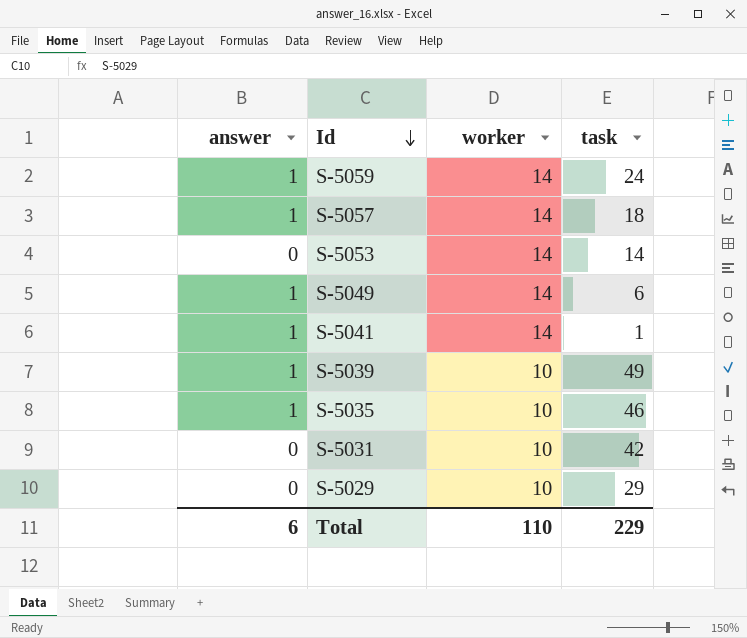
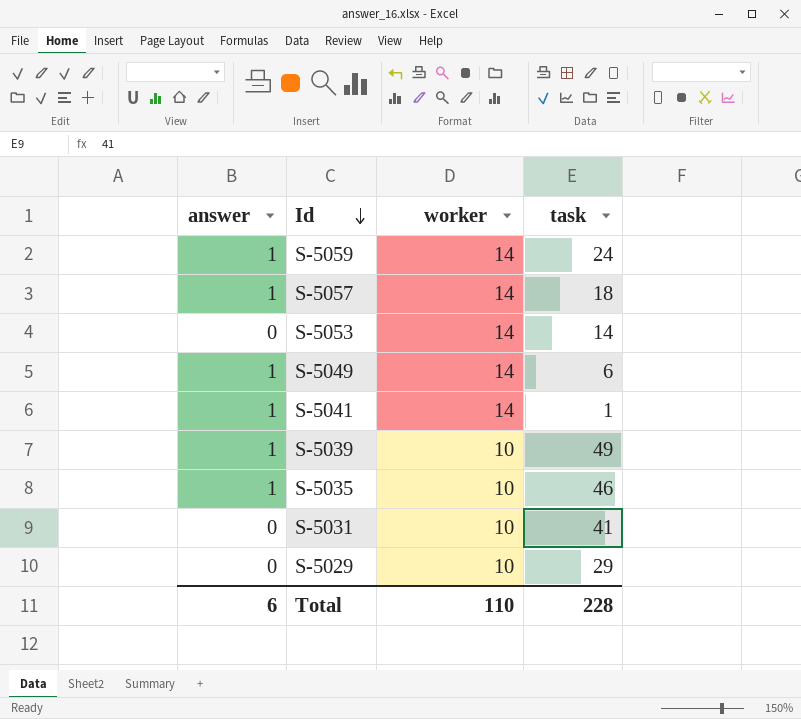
S-5031 | task: 42 -> 41
Total | task: 229 -> 228

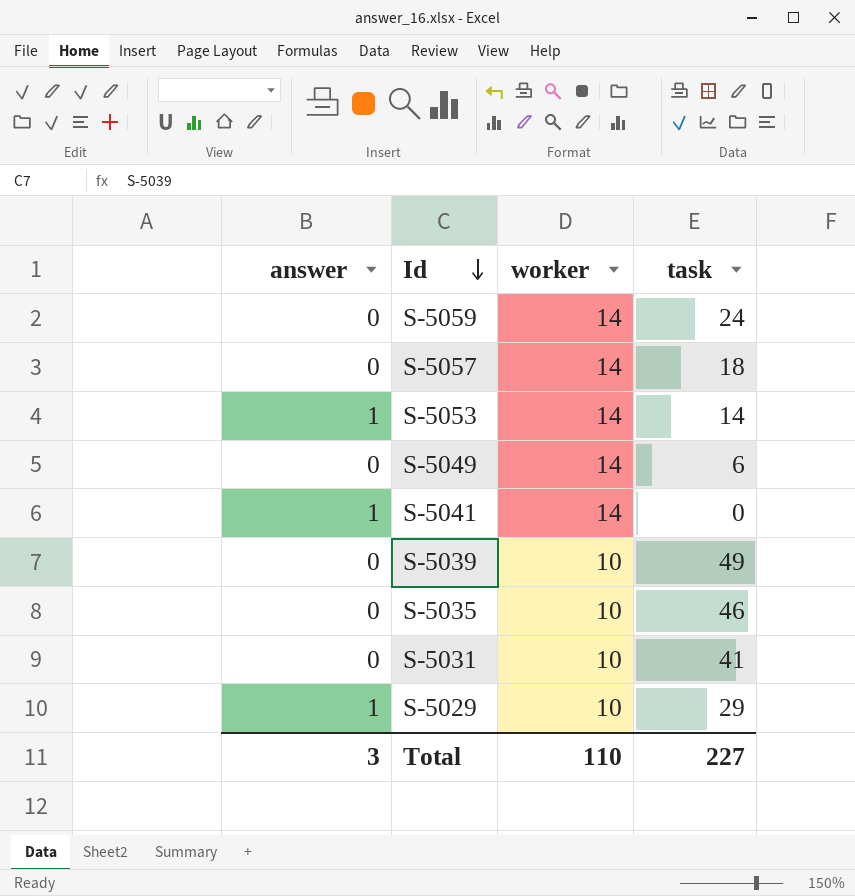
S-5059 | answer: 1 -> 0
S-5057 | answer: 1 -> 0
S-5053 | answer: 0 -> 1
S-5049 | answer: 1 -> 0
S-5041 | task: 1 -> 0
S-5039 | answer: 1 -> 0
S-5035 | answer: 1 -> 0
S-5029 | answer: 0 -> 1
Total | answer: 6 -> 3
Total | task: 228 -> 227

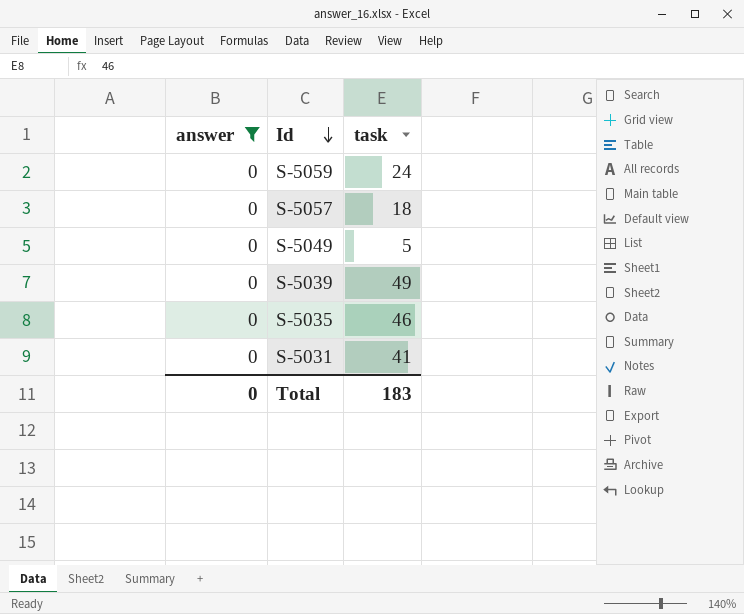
filter: none -> answer = 0
column worker | position: 3 -> none
S-5049 | task: 6 -> 5
Total | answer: 3 -> 0
Total | task: 227 -> 183

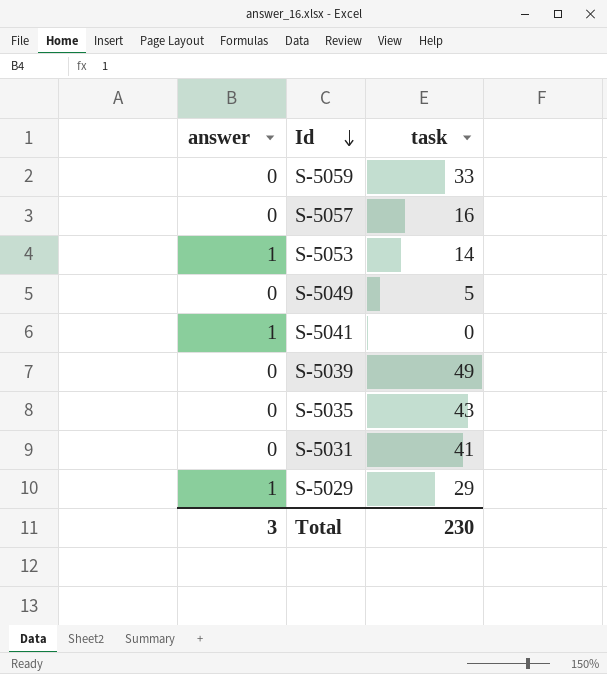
filter: answer = 0 -> none
S-5059 | task: 24 -> 33
S-5057 | task: 18 -> 16
S-5035 | task: 46 -> 43
Total | answer: 0 -> 3
Total | task: 183 -> 230

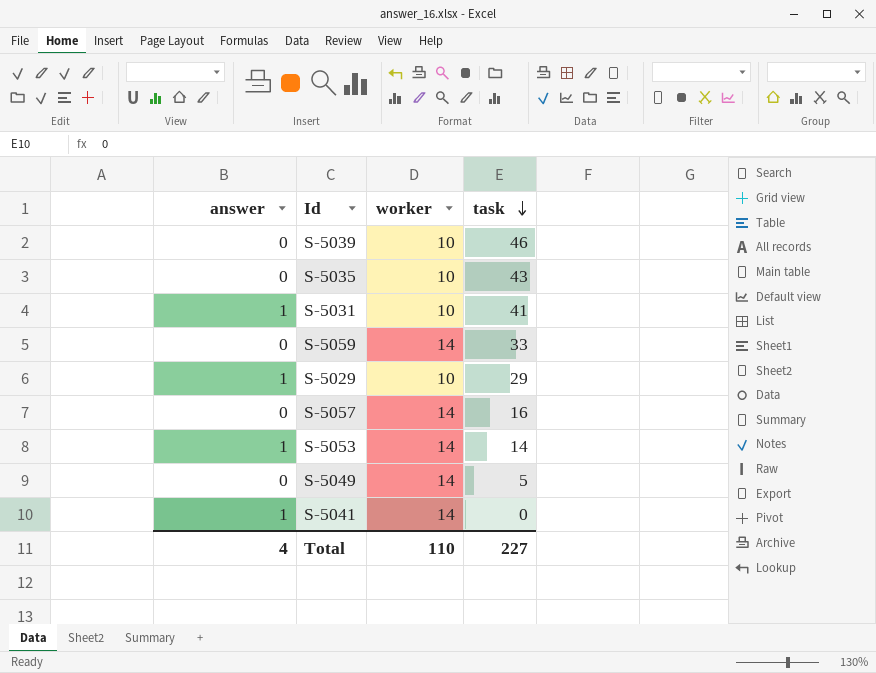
row order: Id descending -> task descending
column worker | position: none -> 3
S-5039 | task: 49 -> 46
S-5031 | answer: 0 -> 1
Total | answer: 3 -> 4
Total | task: 230 -> 227

